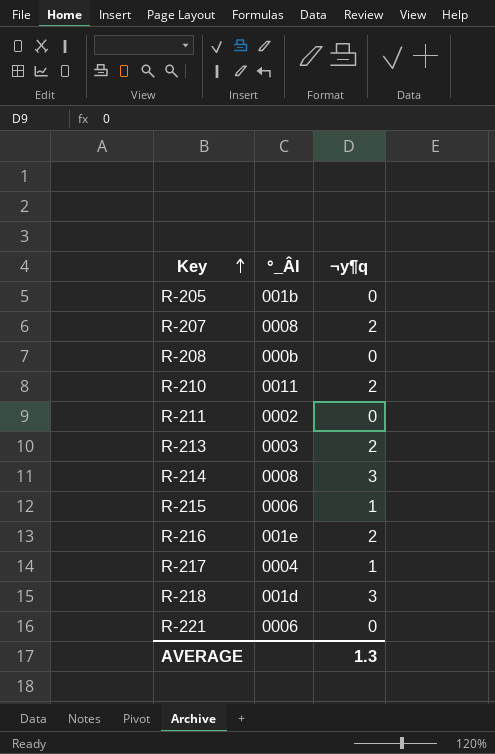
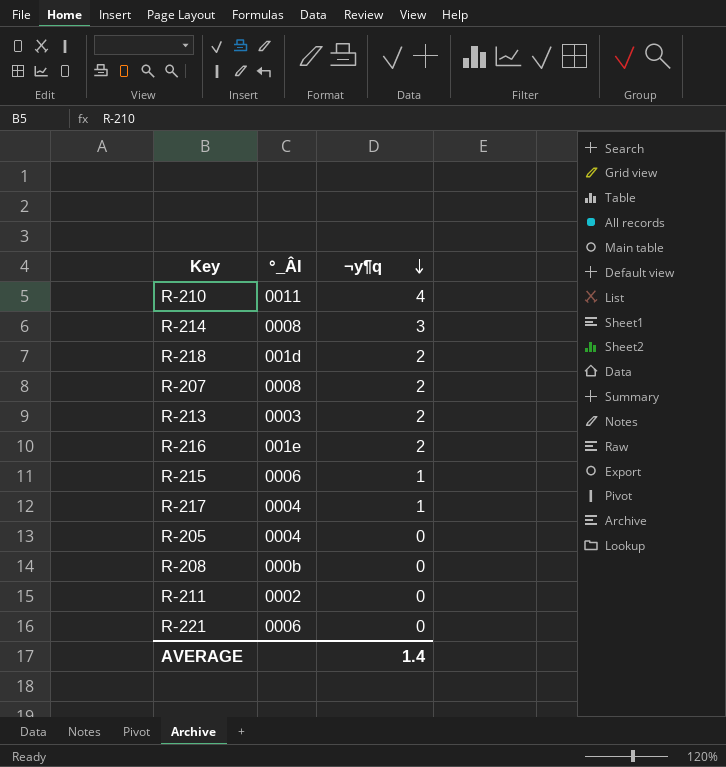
row order: Key ascending -> ¬y¶q descending
R-210 | ¬y¶q: 2 -> 4
R-218 | ¬y¶q: 3 -> 2
R-205 | °_ÂI: 001b -> 0004
AVERAGE | ¬y¶q: 1.3 -> 1.4

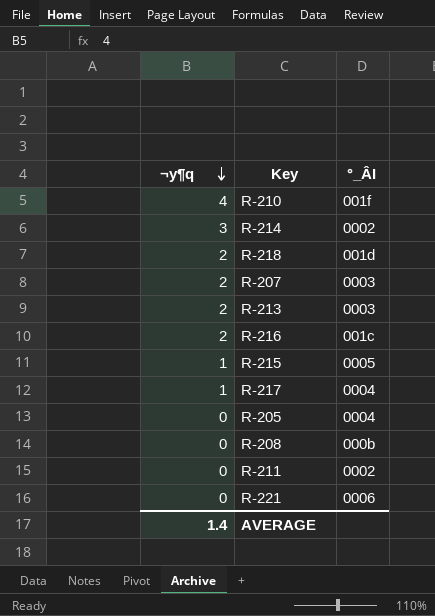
column ¬y¶q | position: 3 -> 1
R-210 | °_ÂI: 0011 -> 001f
R-214 | °_ÂI: 0008 -> 0002
R-207 | °_ÂI: 0008 -> 0003
R-216 | °_ÂI: 001e -> 001c
R-215 | °_ÂI: 0006 -> 0005

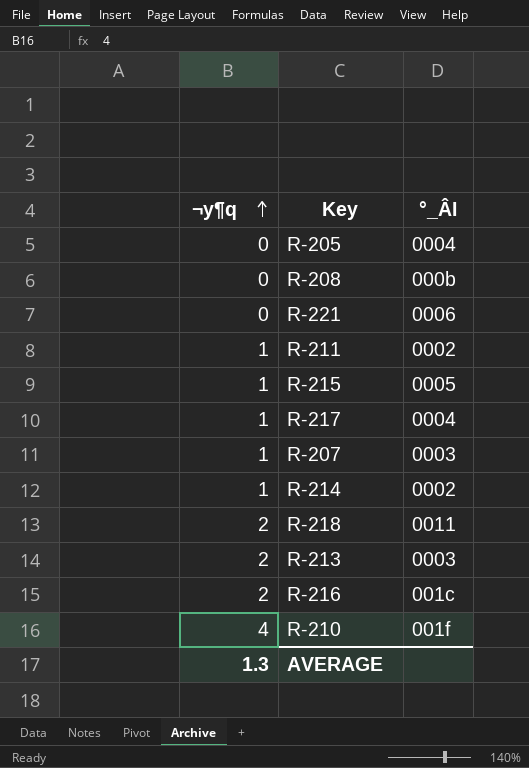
row order: ¬y¶q descending -> ¬y¶q ascending
R-211 | ¬y¶q: 0 -> 1
R-207 | ¬y¶q: 2 -> 1
R-214 | ¬y¶q: 3 -> 1
R-218 | °_ÂI: 001d -> 0011
AVERAGE | ¬y¶q: 1.4 -> 1.3

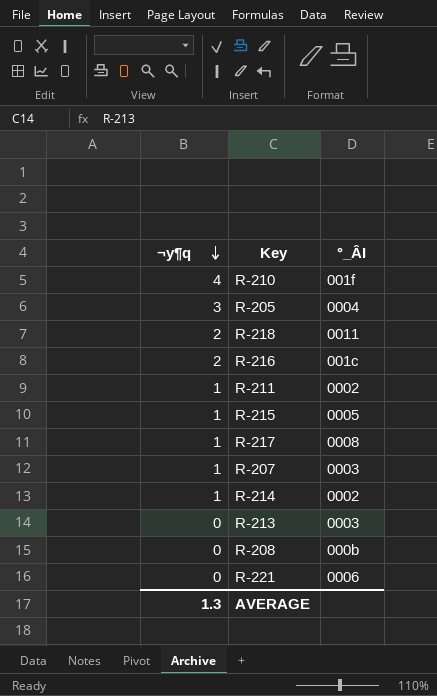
row order: ¬y¶q ascending -> ¬y¶q descending
R-205 | ¬y¶q: 0 -> 3
R-217 | °_ÂI: 0004 -> 0008
R-213 | ¬y¶q: 2 -> 0

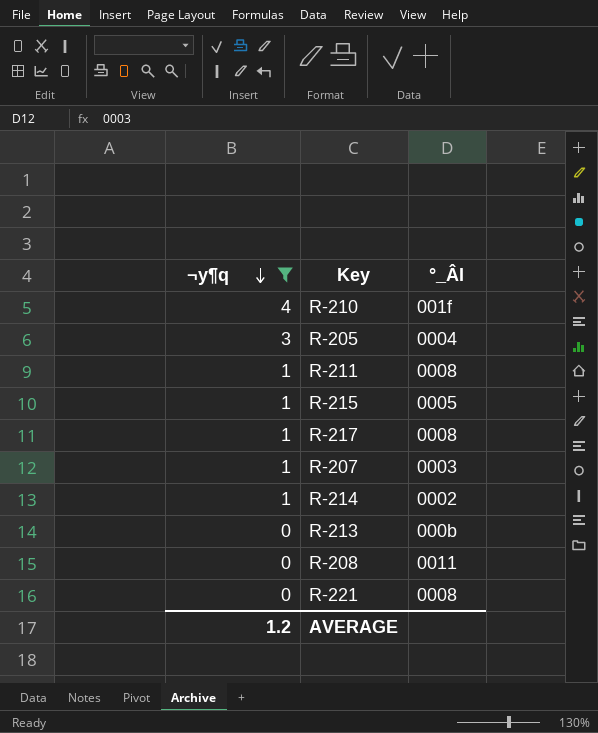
filter: none -> ¬y¶q != 2
R-211 | °_ÂI: 0002 -> 0008
R-213 | °_ÂI: 0003 -> 000b
R-208 | °_ÂI: 000b -> 0011
R-221 | °_ÂI: 0006 -> 0008
AVERAGE | ¬y¶q: 1.3 -> 1.2

